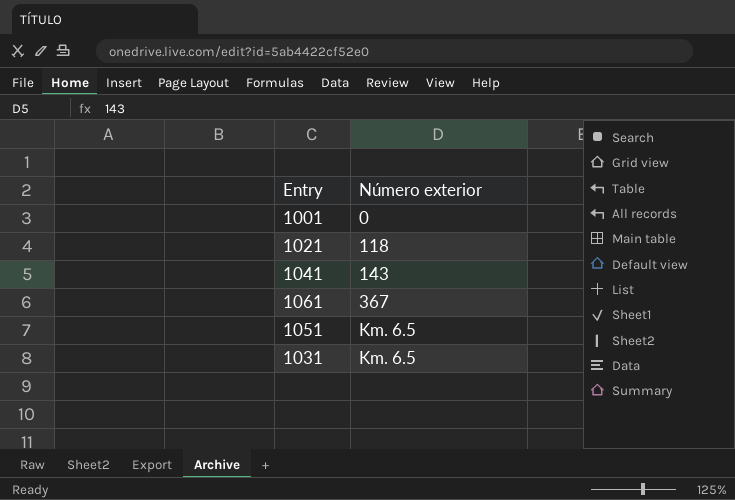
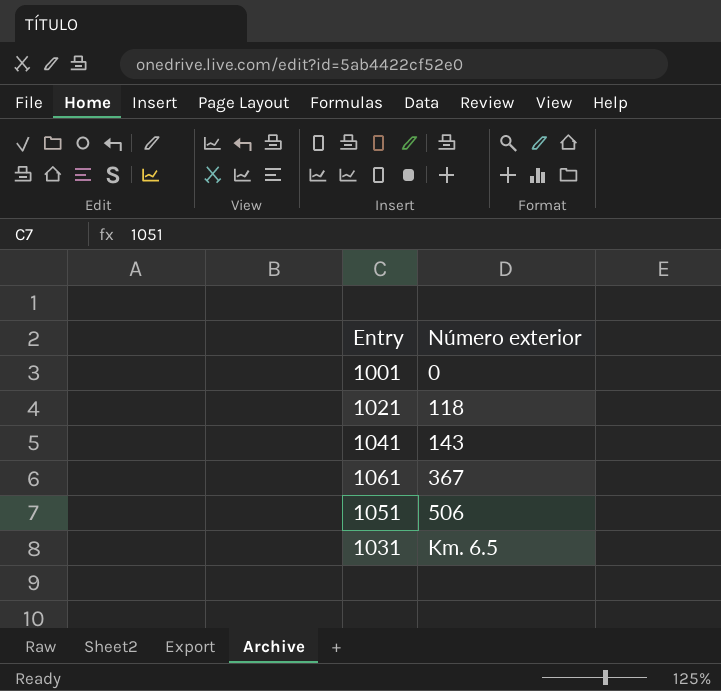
1051 | Número exterior: Km. 6.5 -> 506

